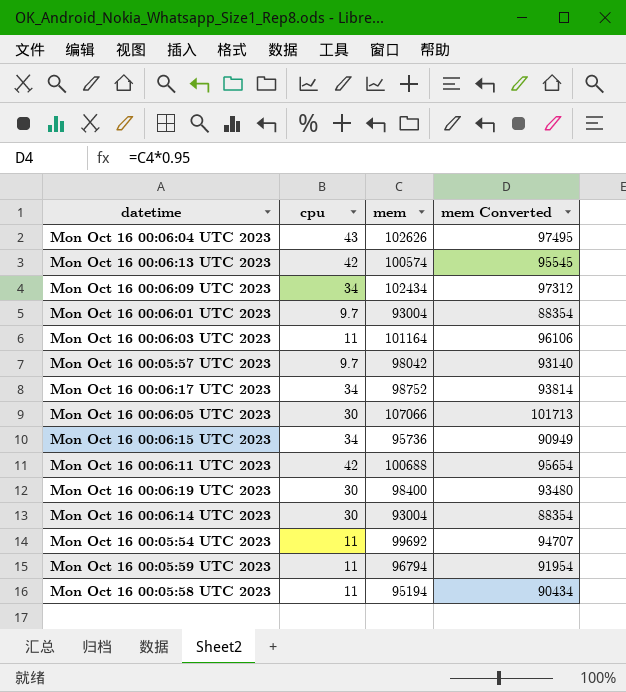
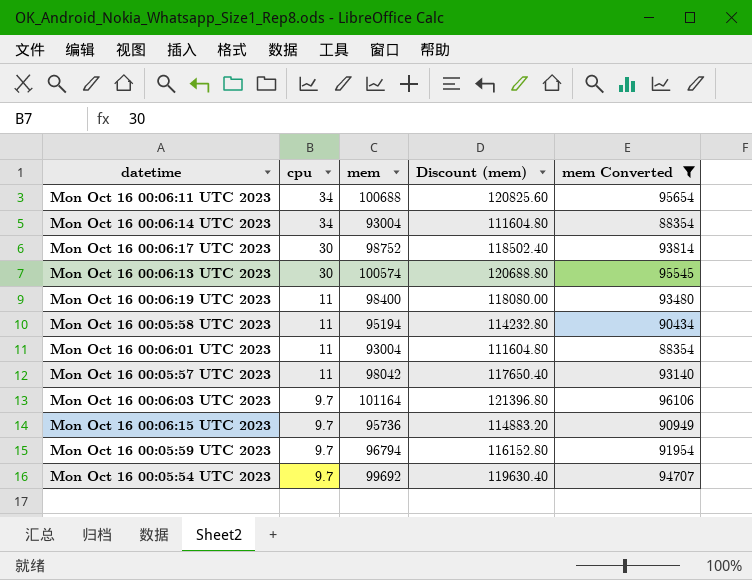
filter: none -> mem Converted <= 96106
row order: none -> cpu descending
column Discount (mem) | formula: none -> [mem] * 1.2
Mon Oct 16 00:06:11 UTC 2023 | cpu: 42 -> 34
Mon Oct 16 00:06:14 UTC 2023 | cpu: 30 -> 34
Mon Oct 16 00:06:17 UTC 2023 | cpu: 34 -> 30
Mon Oct 16 00:06:13 UTC 2023 | cpu: 42 -> 30
Mon Oct 16 00:06:19 UTC 2023 | cpu: 30 -> 11
Mon Oct 16 00:06:01 UTC 2023 | cpu: 9.7 -> 11
Mon Oct 16 00:05:57 UTC 2023 | cpu: 9.7 -> 11
Mon Oct 16 00:06:03 UTC 2023 | cpu: 11 -> 9.7
Mon Oct 16 00:06:15 UTC 2023 | cpu: 34 -> 9.7
Mon Oct 16 00:05:59 UTC 2023 | cpu: 11 -> 9.7
Mon Oct 16 00:05:54 UTC 2023 | cpu: 11 -> 9.7

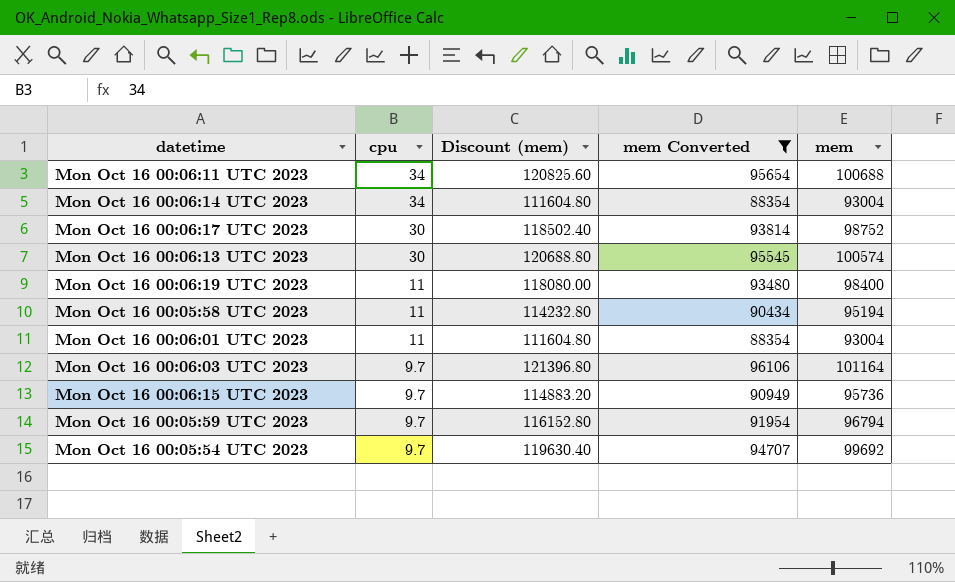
column mem | position: 3 -> 5
row Mon Oct 16 00:05:57 UTC 2023: 11 | 98042 | 117650.40 | 93140 -> none

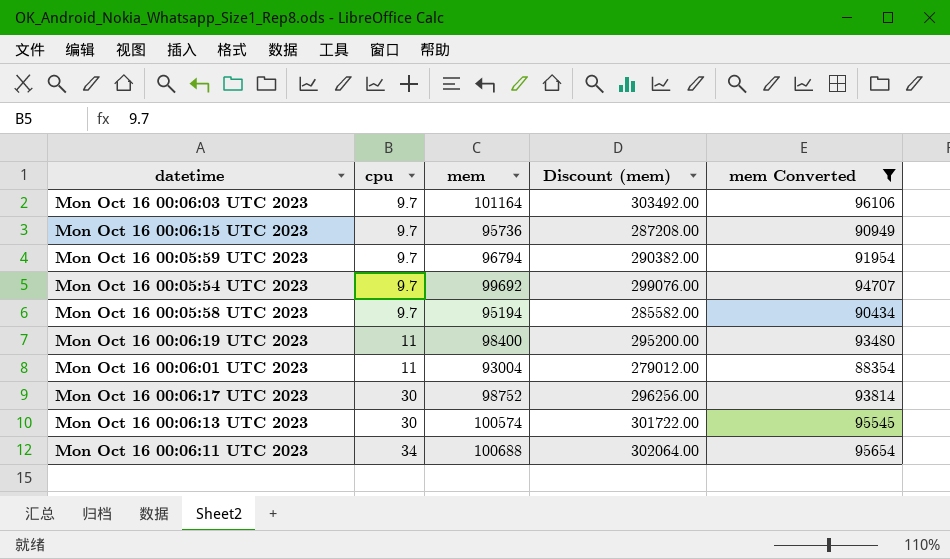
row order: cpu descending -> cpu ascending
column mem | position: 5 -> 3
column Discount (mem) | formula: [mem] * 1.2 -> [mem] * 3
row Mon Oct 16 00:06:14 UTC 2023: 34 | 111604.80 | 88354 | 93004 -> none
Mon Oct 16 00:05:58 UTC 2023 | cpu: 11 -> 9.7

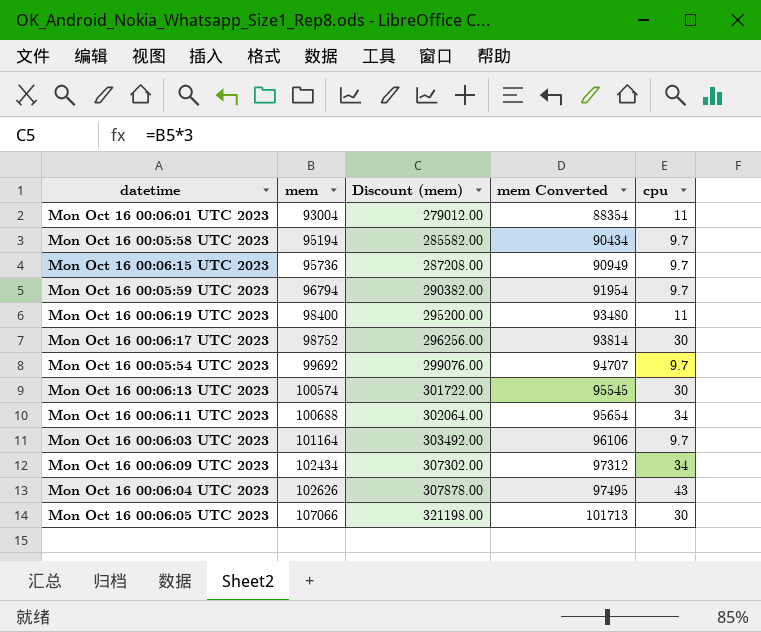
filter: mem Converted <= 96106 -> none
row order: cpu ascending -> mem ascending
column cpu | position: 2 -> 5

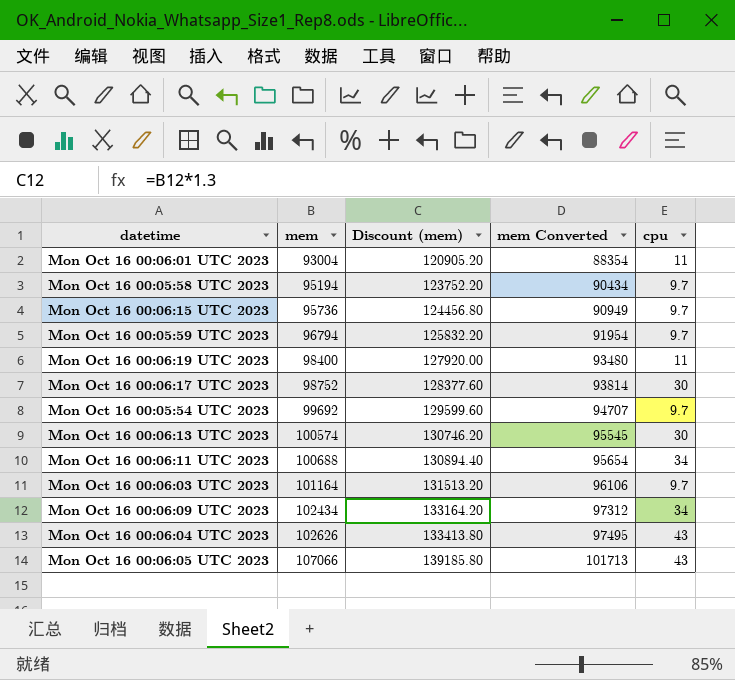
column Discount (mem) | formula: [mem] * 3 -> [mem] * 1.3
Mon Oct 16 00:06:05 UTC 2023 | cpu: 30 -> 43

